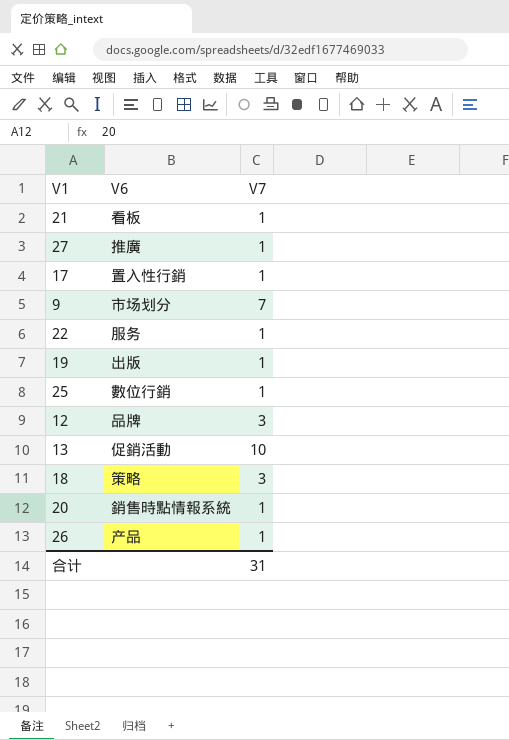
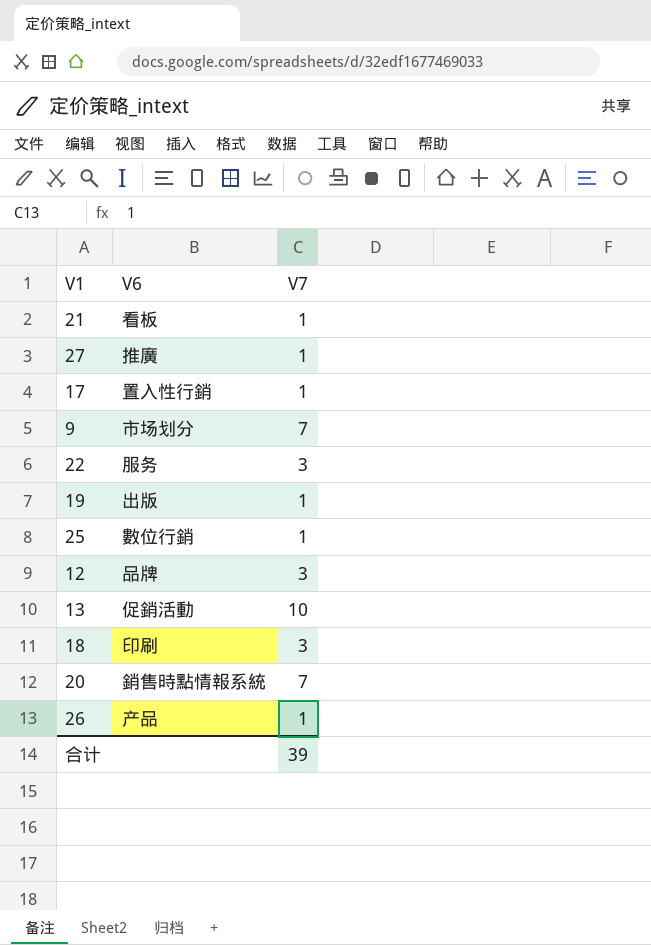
22 | V7: 1 -> 3
18 | V6: 策略 -> 印刷
20 | V7: 1 -> 7
合计 | V7: 31 -> 39

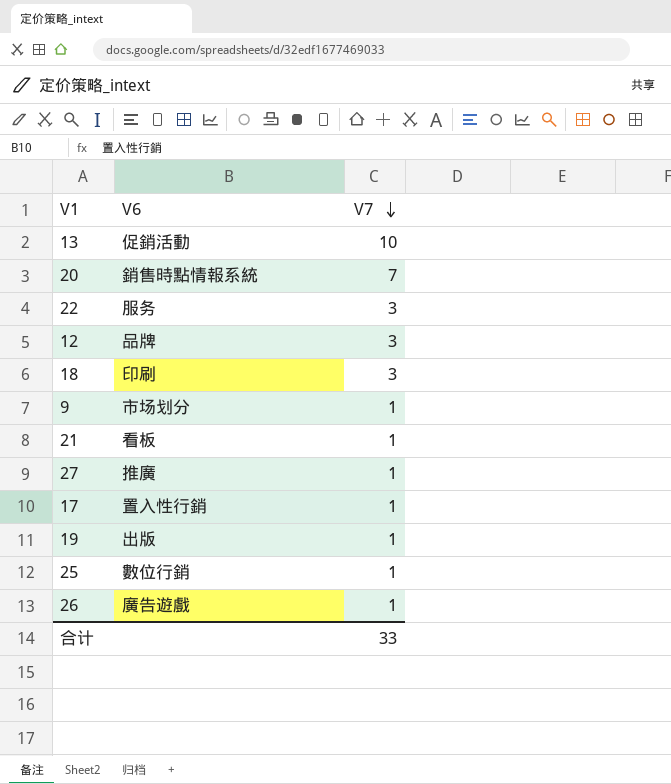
row order: none -> V7 descending
9 | V7: 7 -> 1
26 | V6: 产品 -> 廣告遊戲
合计 | V7: 39 -> 33

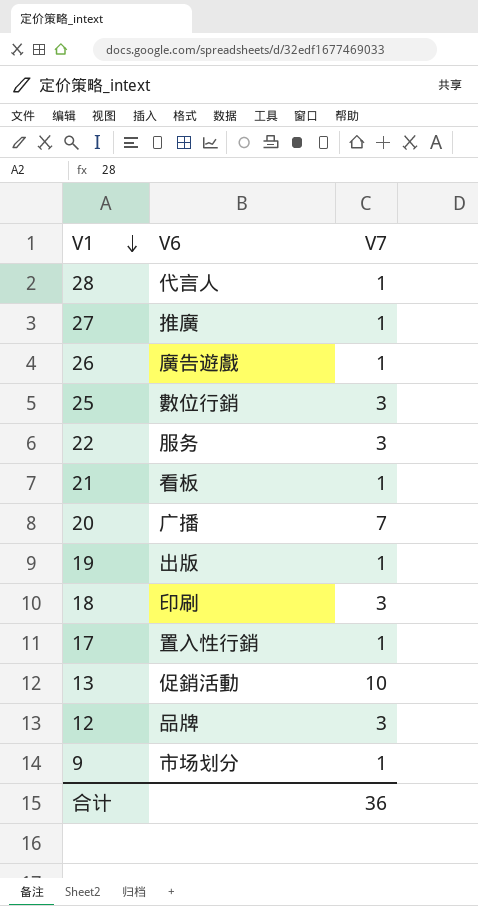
row order: V7 descending -> V1 descending
row 28: none -> 代言人 | 1
25 | V7: 1 -> 3
20 | V6: 銷售時點情報系統 -> 广播
合计 | V7: 33 -> 36

